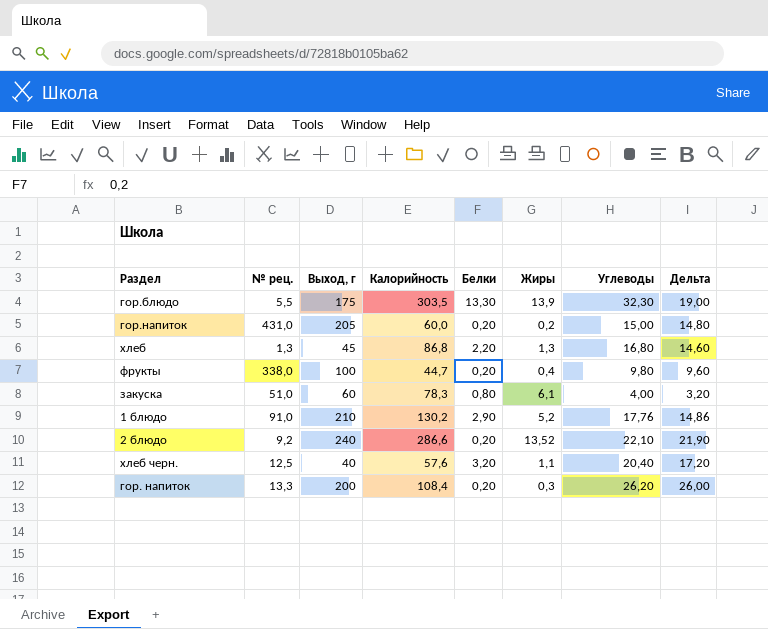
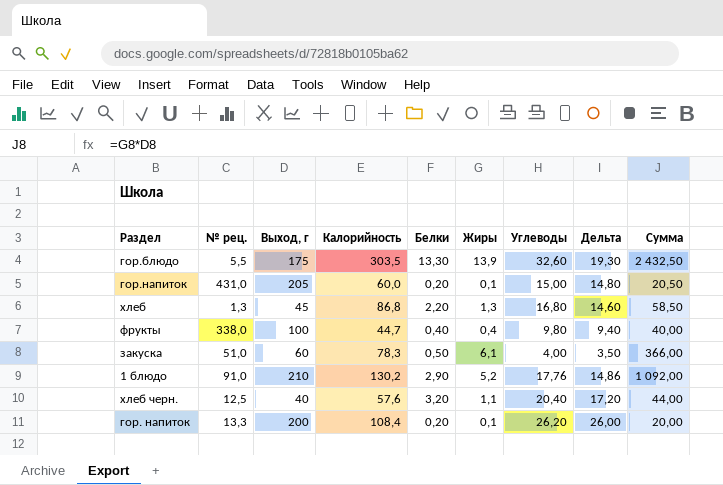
column Сумма | formula: none -> [Выход, г] * [Жиры]
row 2 блюдо: 9,2 | 240 | 286,6 | 0,20 | 13,52 | 22,10 | 21,90 -> none
гор.блюдо | Углеводы: 32,30 -> 32,60
гор.блюдо | Дельта: 19,00 -> 19,30
гор.напиток | Жиры: 0,2 -> 0,1
фрукты | Белки: 0,20 -> 0,40
фрукты | Дельта: 9,60 -> 9,40
закуска | Белки: 0,80 -> 0,50
закуска | Дельта: 3,20 -> 3,50
гор. напиток | Жиры: 0,3 -> 0,1

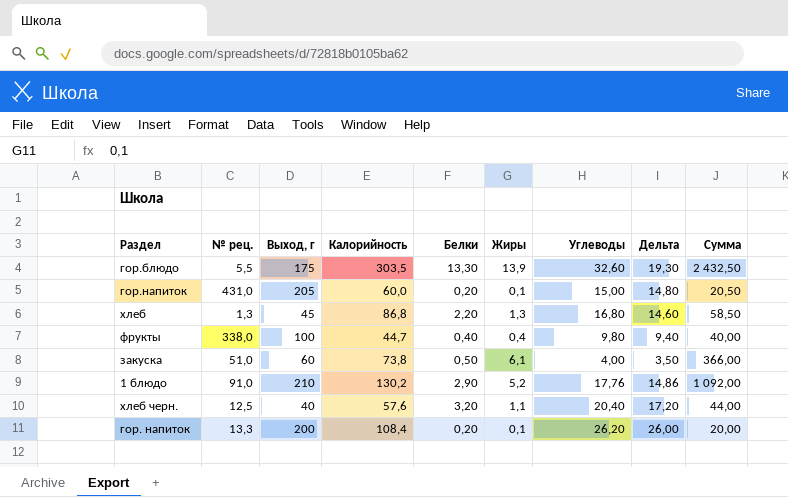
закуска | Калорийность: 78,3 -> 73,8

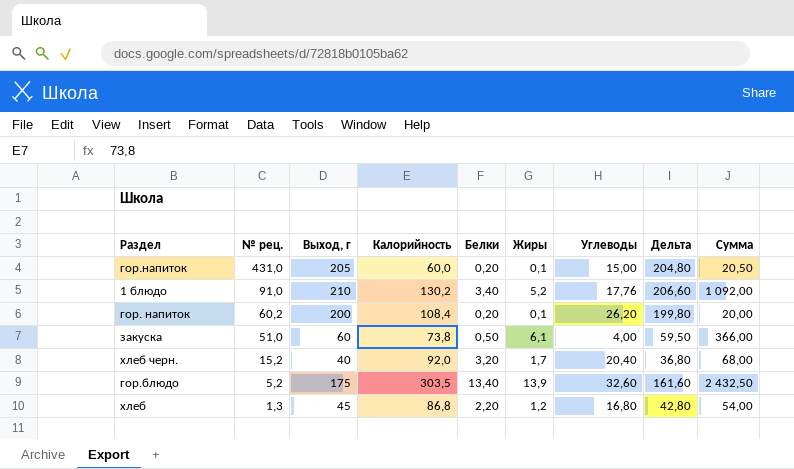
row order: none -> № рец. descending
column Дельта | formula: [Углеводы] - [Белки] -> [Выход, г] - [Белки]
row фрукты: 338,0 | 100 | 44,7 | 0,40 | 0,4 | 9,80 | 9,40 | 40,00 -> none
1 блюдо | Белки: 2,90 -> 3,40
гор. напиток | № рец.: 13,3 -> 60,2
хлеб черн. | № рец.: 12,5 -> 15,2
хлеб черн. | Калорийность: 57,6 -> 92,0
хлеб черн. | Жиры: 1,1 -> 1,7
хлеб черн. | Сумма: 44,00 -> 68,00
гор.блюдо | № рец.: 5,5 -> 5,2
гор.блюдо | Белки: 13,30 -> 13,40
хлеб | Жиры: 1,3 -> 1,2
хлеб | Сумма: 58,50 -> 54,00

